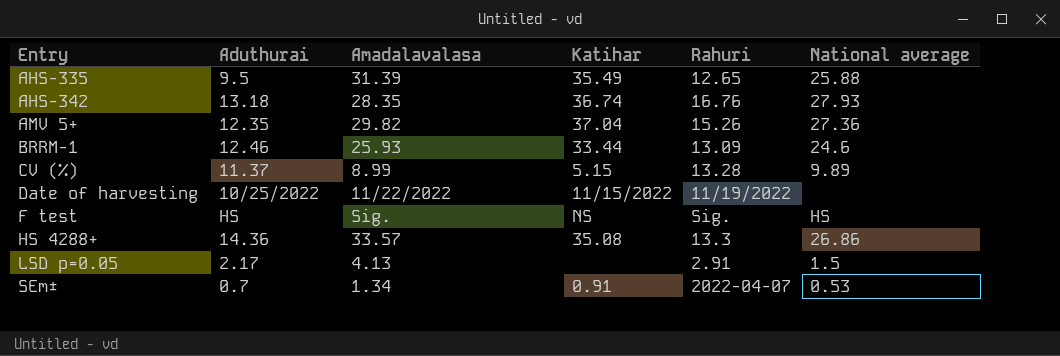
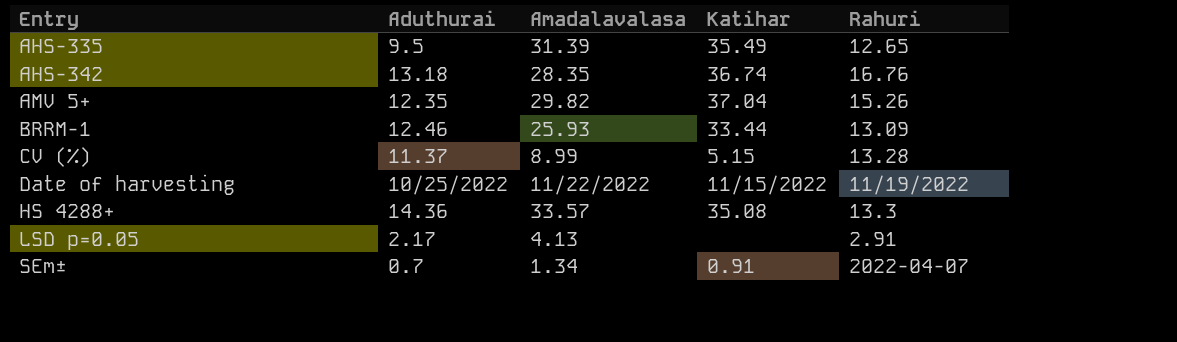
column National average | position: 6 -> none
row F test: HS | Sig. | NS | Sig. | HS -> none

